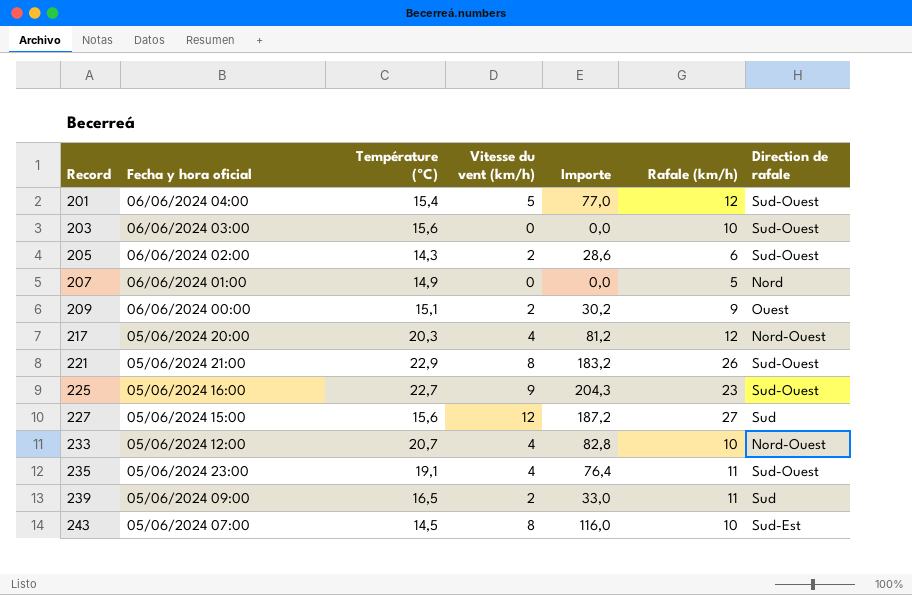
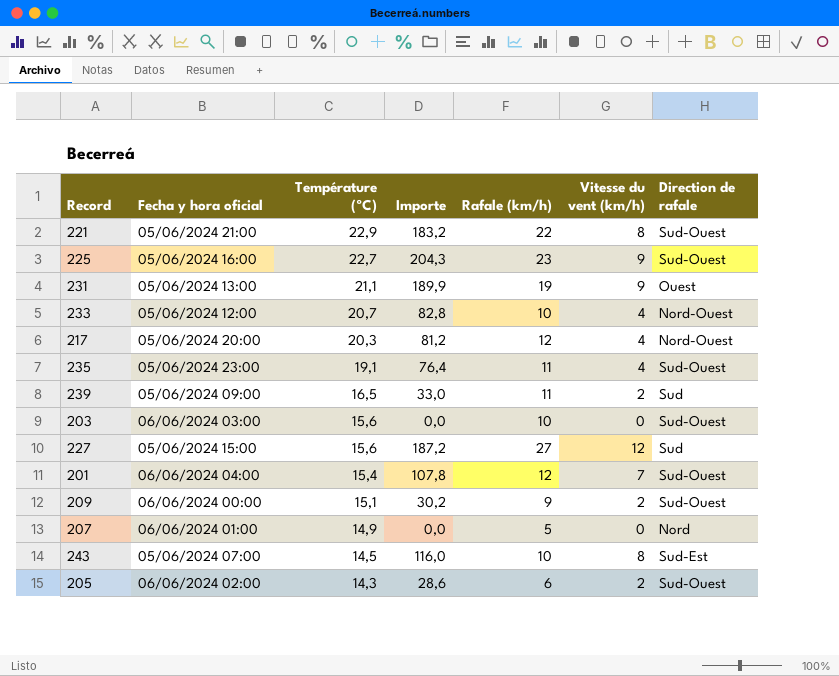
row order: Record ascending -> Température (ºC) descending
column Vitesse du vent (km/h) | position: 4 -> 6
221 | Rafale (km/h): 26 -> 22
row 231: none -> 05/06/2024 13:00 | 21,1 | 189,9 | 19 | 9 | Ouest
201 | Importe: 77,0 -> 107,8
201 | Vitesse du vent (km/h): 5 -> 7
209 | Direction de rafale: Ouest -> Sud-Ouest

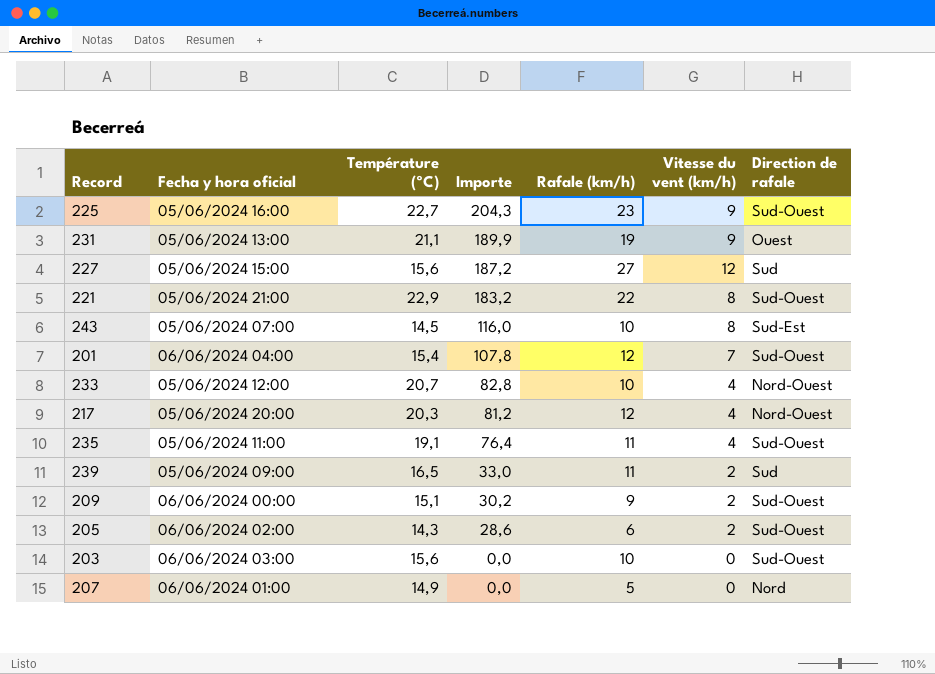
row order: Température (ºC) descending -> Importe descending
235 | Fecha y hora oficial: 05/06/2024 23:00 -> 05/06/2024 11:00

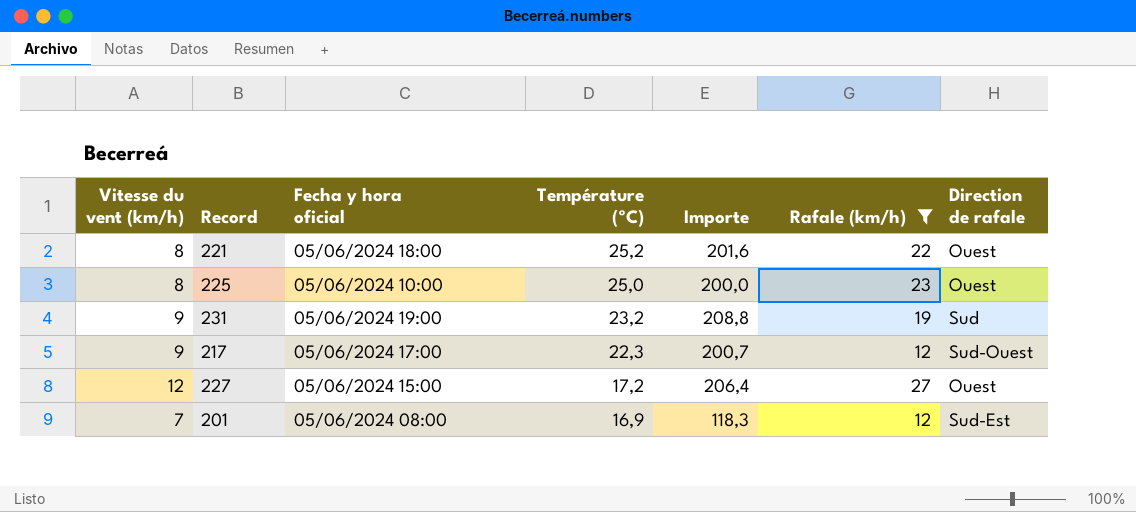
filter: none -> Rafale (km/h) >= 12
row order: Importe descending -> Température (ºC) descending
column Vitesse du vent (km/h) | position: 6 -> 1
221 | Fecha y hora oficial: 05/06/2024 21:00 -> 05/06/2024 18:00
221 | Température (ºC): 22,9 -> 25,2
221 | Importe: 183,2 -> 201,6
221 | Direction de rafale: Sud-Ouest -> Ouest
225 | Vitesse du vent (km/h): 9 -> 8
225 | Fecha y hora oficial: 05/06/2024 16:00 -> 05/06/2024 10:00
225 | Température (ºC): 22,7 -> 25,0
225 | Importe: 204,3 -> 200,0
225 | Direction de rafale: Sud-Ouest -> Ouest
231 | Fecha y hora oficial: 05/06/2024 13:00 -> 05/06/2024 19:00
231 | Température (ºC): 21,1 -> 23,2
231 | Importe: 189,9 -> 208,8
231 | Direction de rafale: Ouest -> Sud
217 | Vitesse du vent (km/h): 4 -> 9
217 | Fecha y hora oficial: 05/06/2024 20:00 -> 05/06/2024 17:00
217 | Température (ºC): 20,3 -> 22,3
217 | Importe: 81,2 -> 200,7
217 | Direction de rafale: Nord-Ouest -> Sud-Ouest
227 | Température (ºC): 15,6 -> 17,2
227 | Importe: 187,2 -> 206,4
227 | Direction de rafale: Sud -> Ouest
201 | Fecha y hora oficial: 06/06/2024 04:00 -> 05/06/2024 08:00
201 | Température (ºC): 15,4 -> 16,9
201 | Importe: 107,8 -> 118,3
201 | Direction de rafale: Sud-Ouest -> Sud-Est

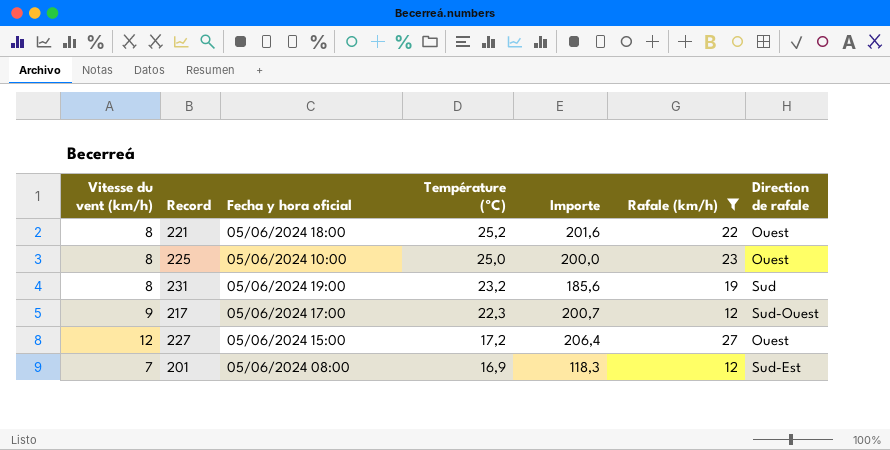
231 | Vitesse du vent (km/h): 9 -> 8
231 | Importe: 208,8 -> 185,6

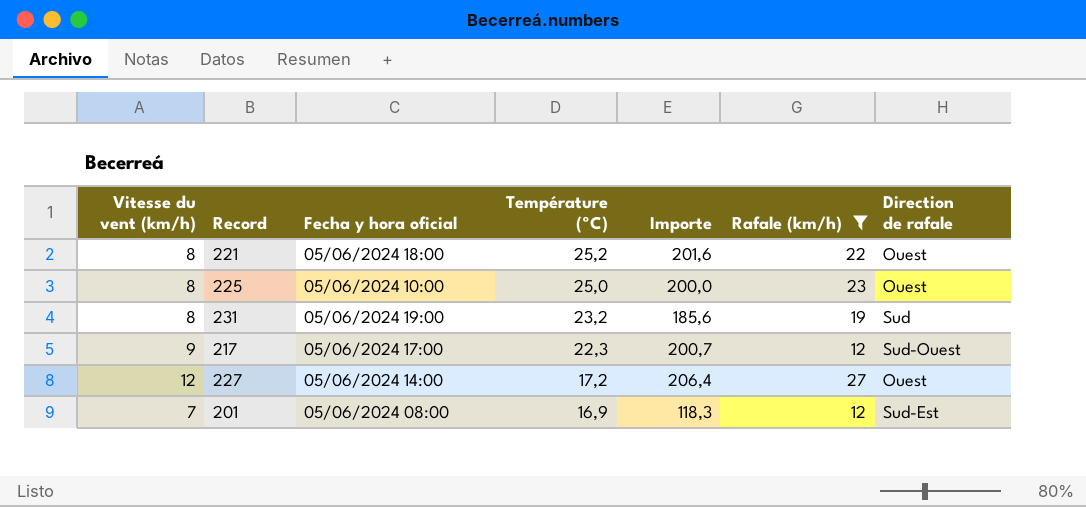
227 | Fecha y hora oficial: 05/06/2024 15:00 -> 05/06/2024 14:00

